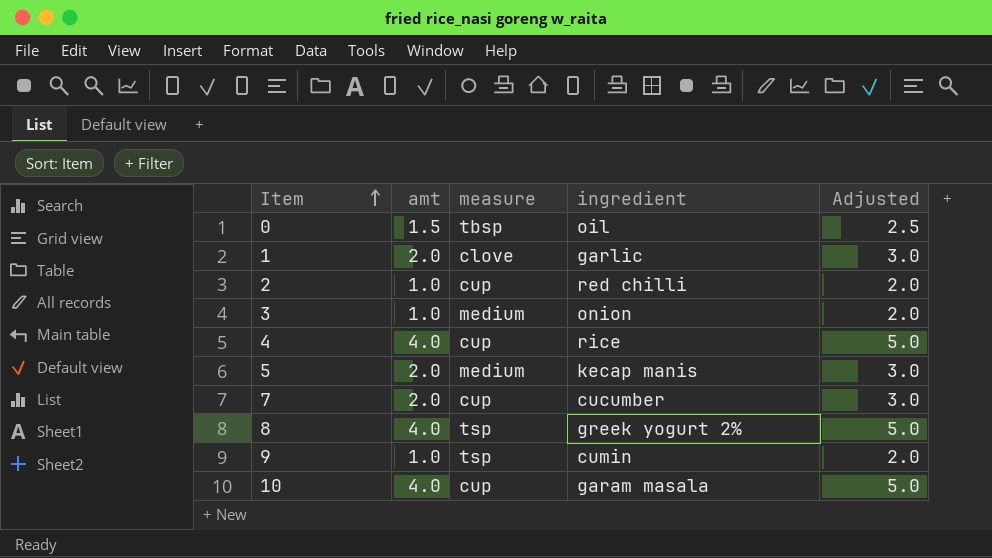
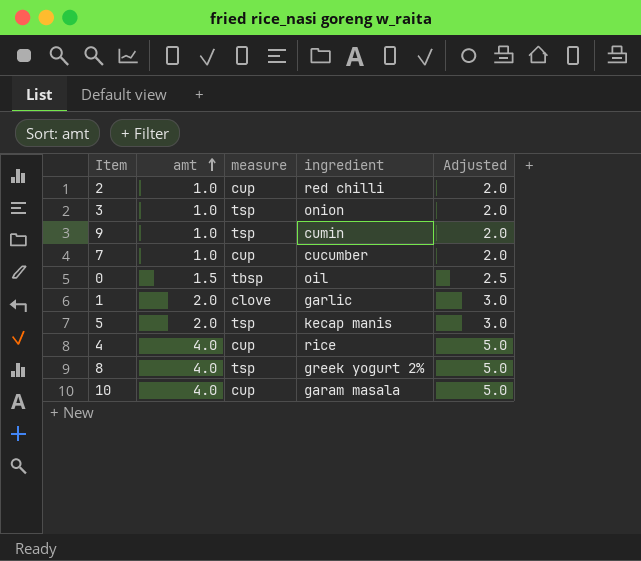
row order: Item ascending -> amt ascending
3 | measure: medium -> tsp
7 | amt: 2.0 -> 1.0
7 | Adjusted: 3.0 -> 2.0
5 | measure: medium -> tsp

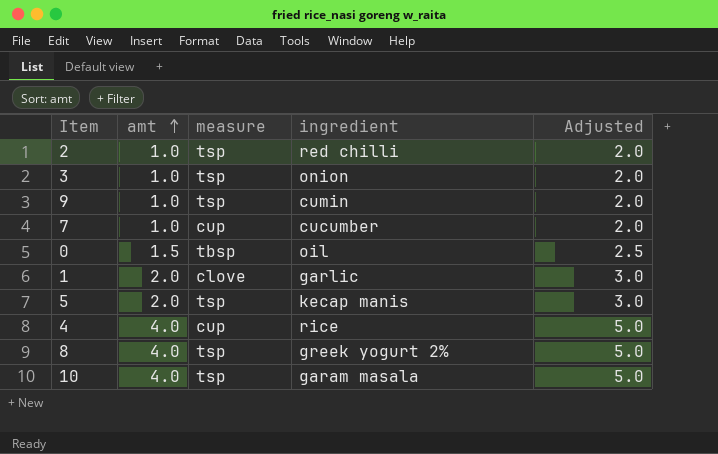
2 | measure: cup -> tsp
10 | measure: cup -> tsp

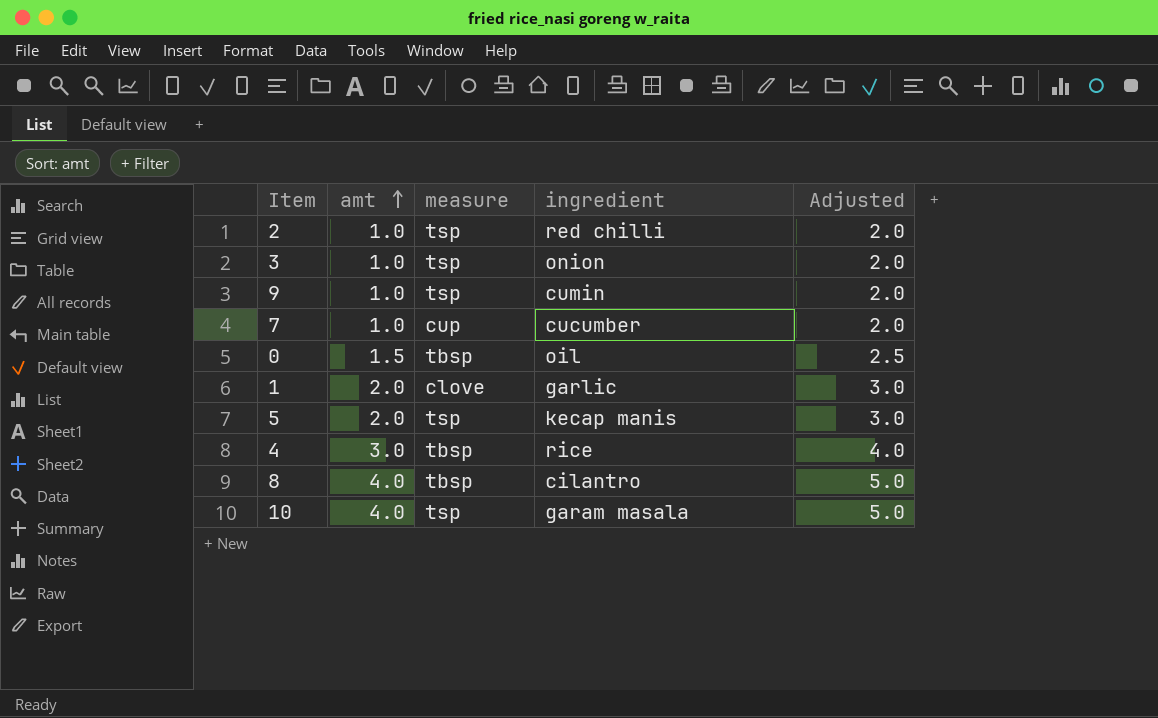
4 | amt: 4.0 -> 3.0
4 | measure: cup -> tbsp
4 | Adjusted: 5.0 -> 4.0
8 | measure: tsp -> tbsp
8 | ingredient: greek yogurt 2% -> cilantro

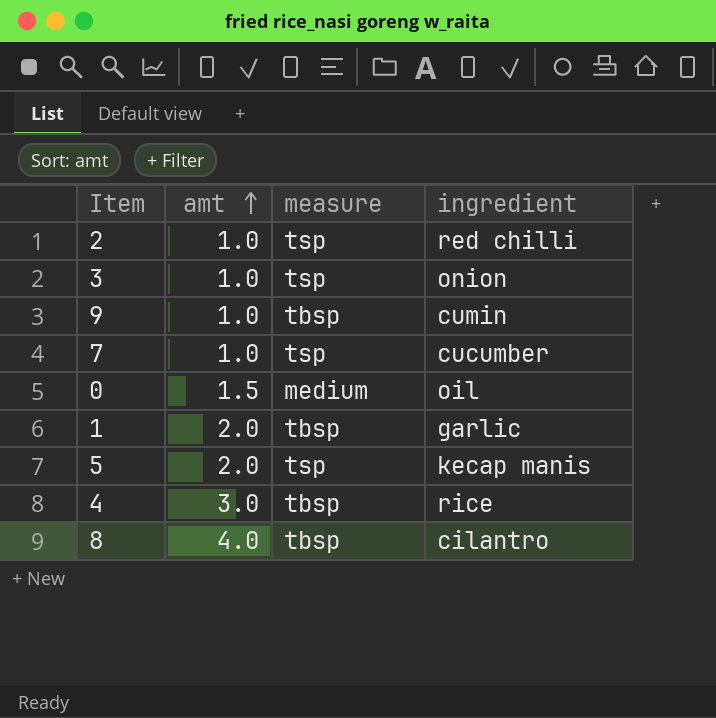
column Adjusted | formula: [amt] + 1 -> none
row 10: 4.0 | tsp | garam masala | 5.0 -> none
9 | measure: tsp -> tbsp
7 | measure: cup -> tsp
0 | measure: tbsp -> medium
1 | measure: clove -> tbsp

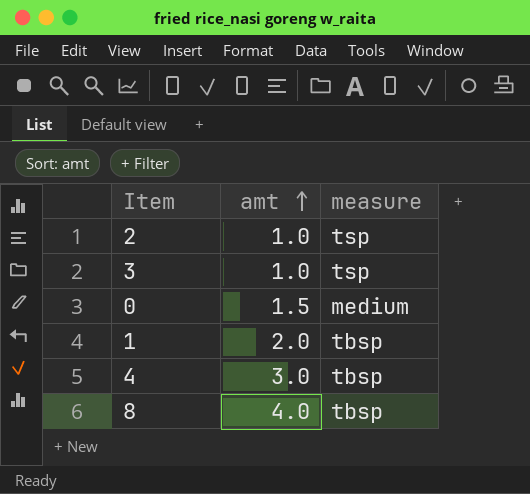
column ingredient | position: 4 -> none
row 9: 1.0 | tbsp | cumin -> none
row 7: 1.0 | tsp | cucumber -> none
row 5: 2.0 | tsp | kecap manis -> none

